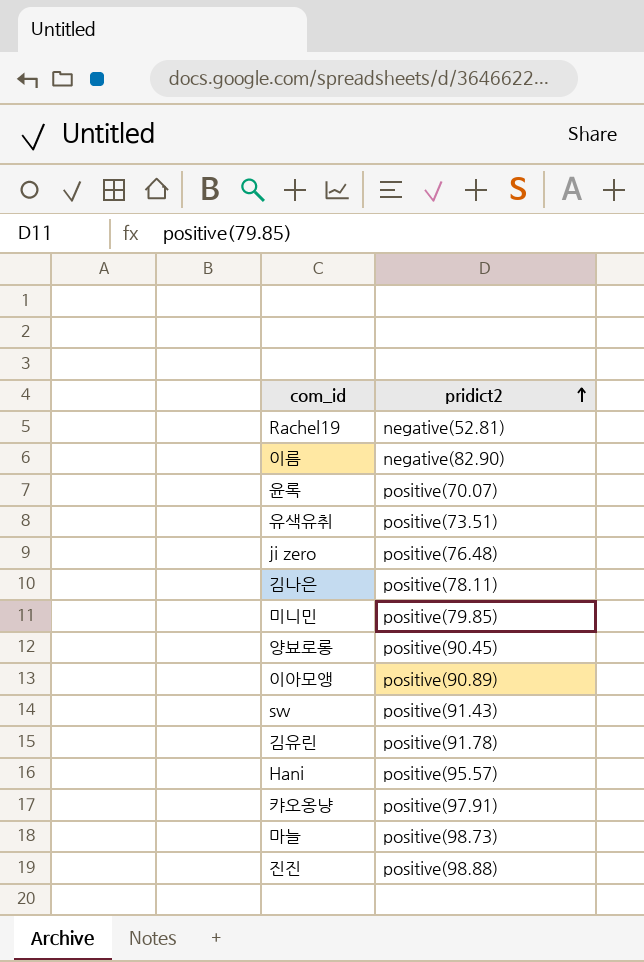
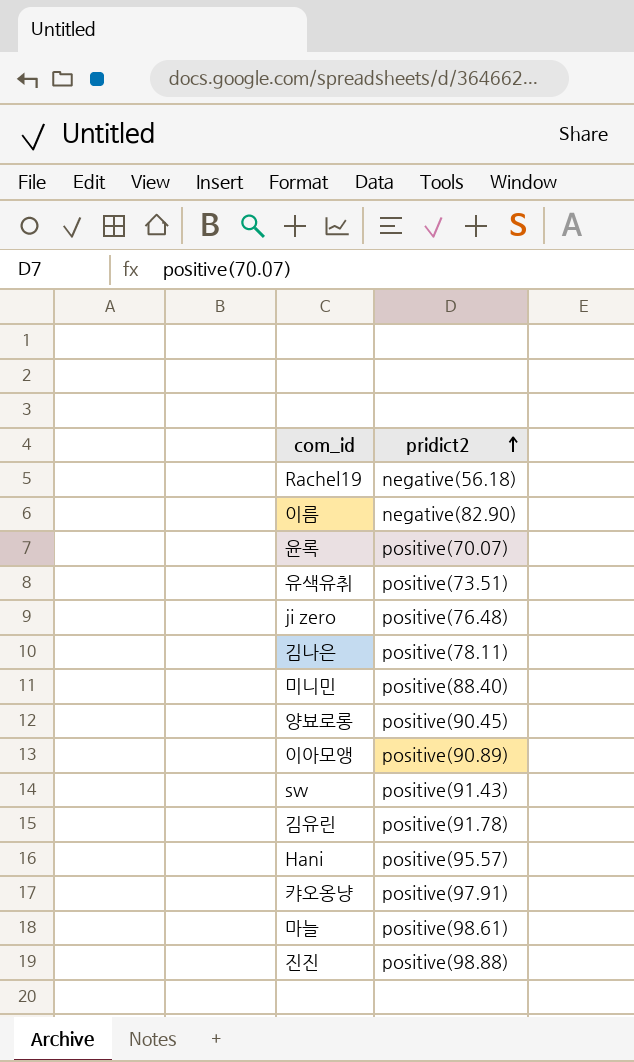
Rachel19 | pridict2: negative(52.81) -> negative(56.18)
미니민 | pridict2: positive(79.85) -> positive(88.40)
마늘 | pridict2: positive(98.73) -> positive(98.61)

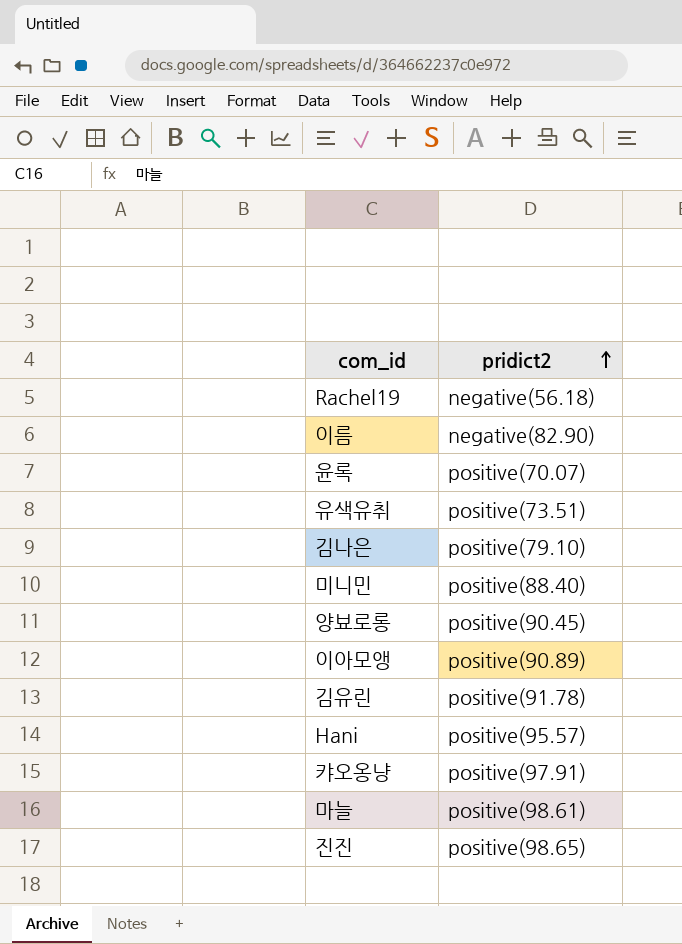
row ji zero: positive(76.48) -> none
row sw: positive(91.43) -> none
김나은 | pridict2: positive(78.11) -> positive(79.10)
진진 | pridict2: positive(98.88) -> positive(98.65)

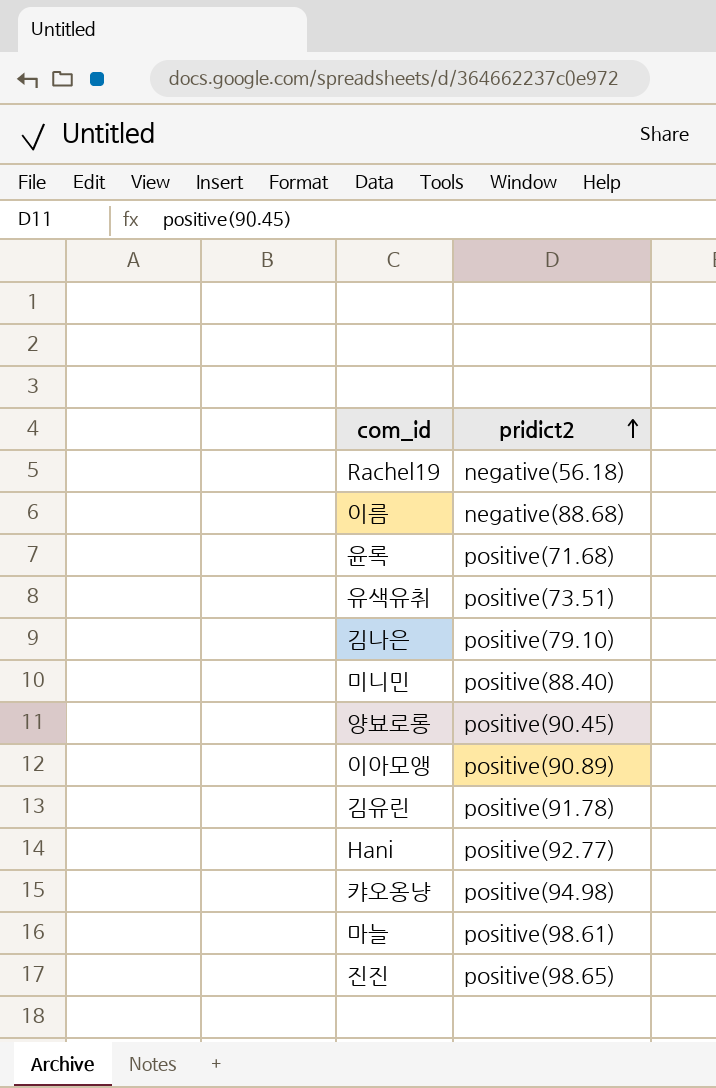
이름 | pridict2: negative(82.90) -> negative(88.68)
윤록 | pridict2: positive(70.07) -> positive(71.68)
Hani | pridict2: positive(95.57) -> positive(92.77)
캬오옹냥 | pridict2: positive(97.91) -> positive(94.98)

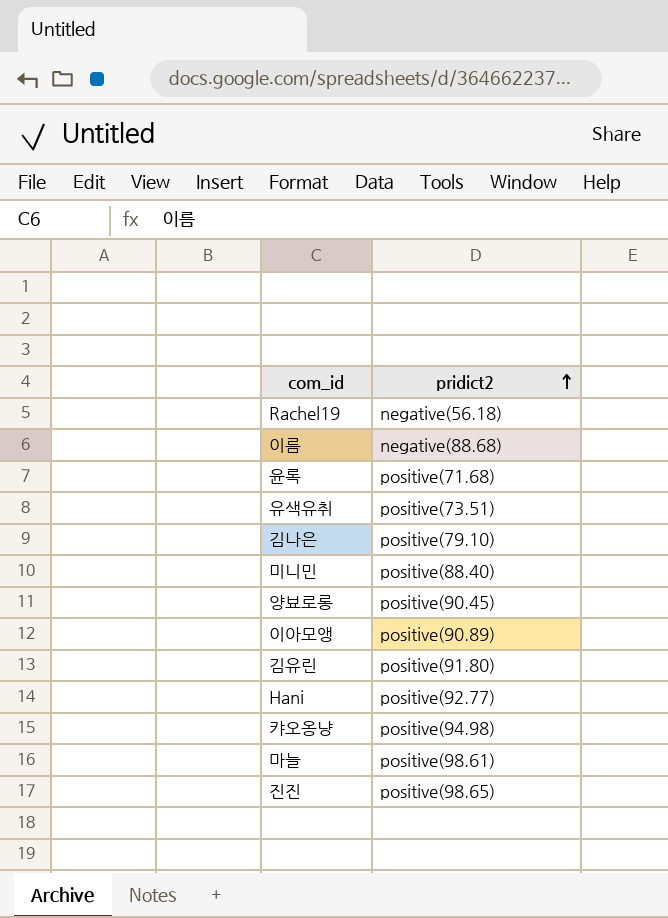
김유린 | pridict2: positive(91.78) -> positive(91.80)

